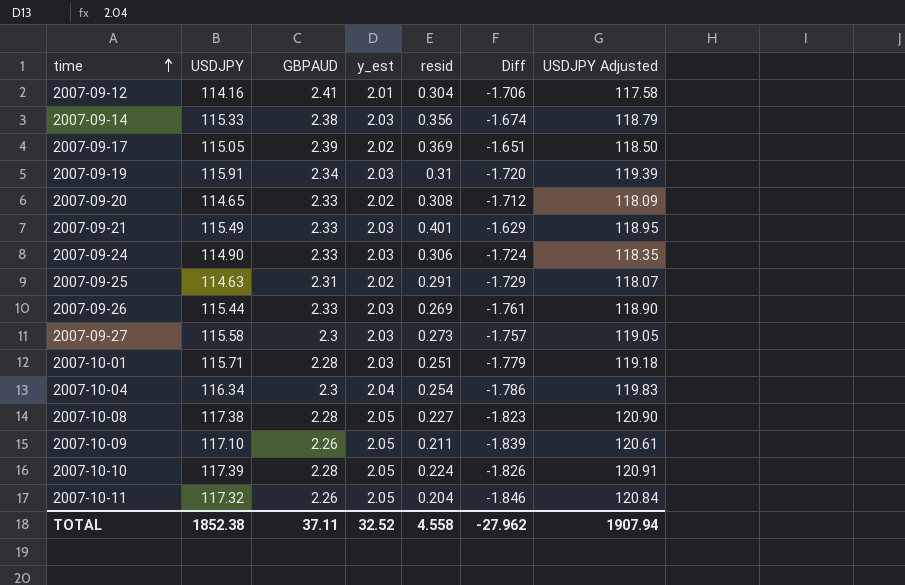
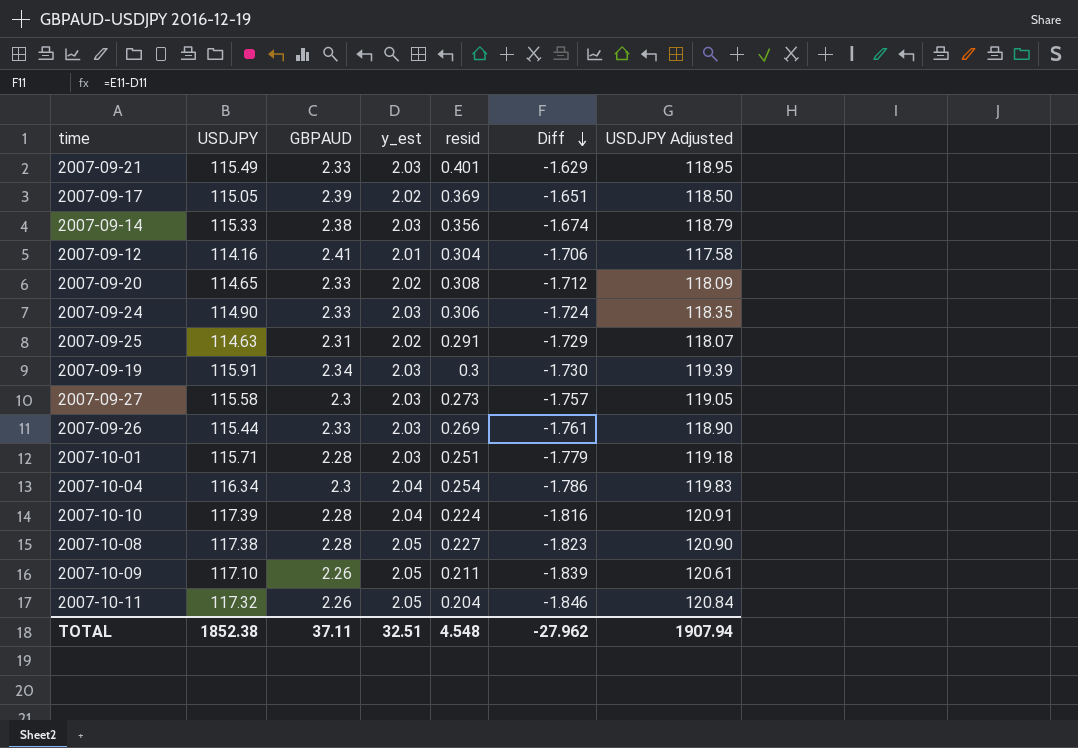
row order: time ascending -> Diff descending
2007-09-19 | resid: 0.31 -> 0.3
2007-09-19 | Diff: -1.720 -> -1.730
2007-10-10 | y_est: 2.05 -> 2.04
2007-10-10 | Diff: -1.826 -> -1.816
TOTAL | y_est: 32.52 -> 32.51
TOTAL | resid: 4.558 -> 4.548

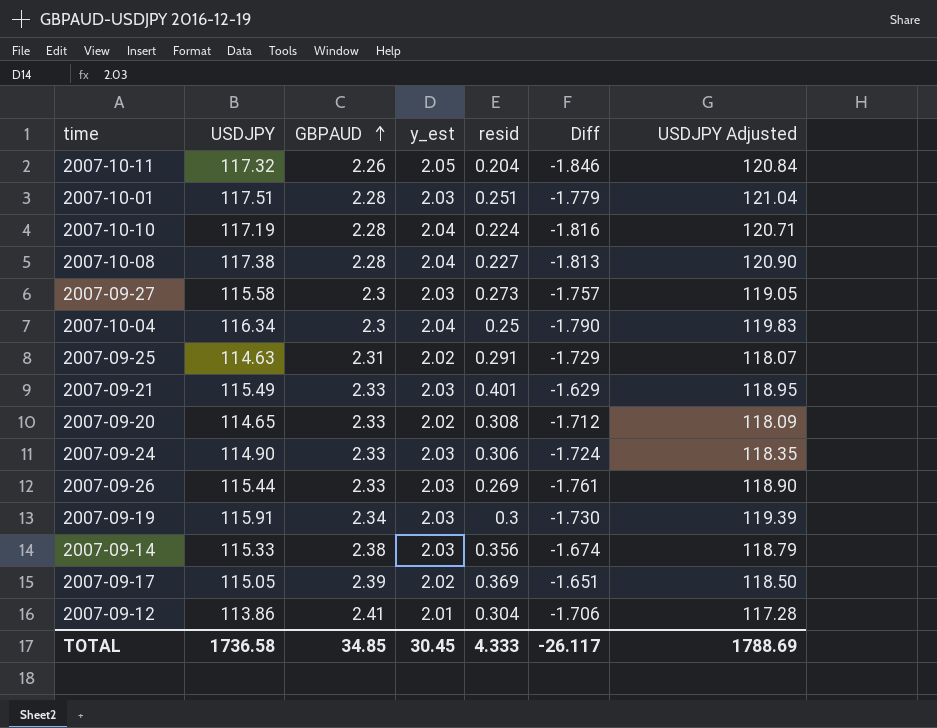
row order: Diff descending -> GBPAUD ascending
row 2007-10-09: 117.10 | 2.26 | 2.05 | 0.211 | -1.839 | 120.61 -> none
2007-10-01 | USDJPY: 115.71 -> 117.51
2007-10-01 | USDJPY Adjusted: 119.18 -> 121.04
2007-10-10 | USDJPY: 117.39 -> 117.19
2007-10-10 | USDJPY Adjusted: 120.91 -> 120.71
2007-10-08 | y_est: 2.05 -> 2.04
2007-10-08 | Diff: -1.823 -> -1.813
2007-10-04 | resid: 0.254 -> 0.25
2007-10-04 | Diff: -1.786 -> -1.790
2007-09-12 | USDJPY: 114.16 -> 113.86
2007-09-12 | USDJPY Adjusted: 117.58 -> 117.28
TOTAL | USDJPY: 1852.38 -> 1736.58
TOTAL | GBPAUD: 37.11 -> 34.85
TOTAL | y_est: 32.51 -> 30.45
TOTAL | resid: 4.548 -> 4.333
TOTAL | Diff: -27.962 -> -26.117
TOTAL | USDJPY Adjusted: 1907.94 -> 1788.69

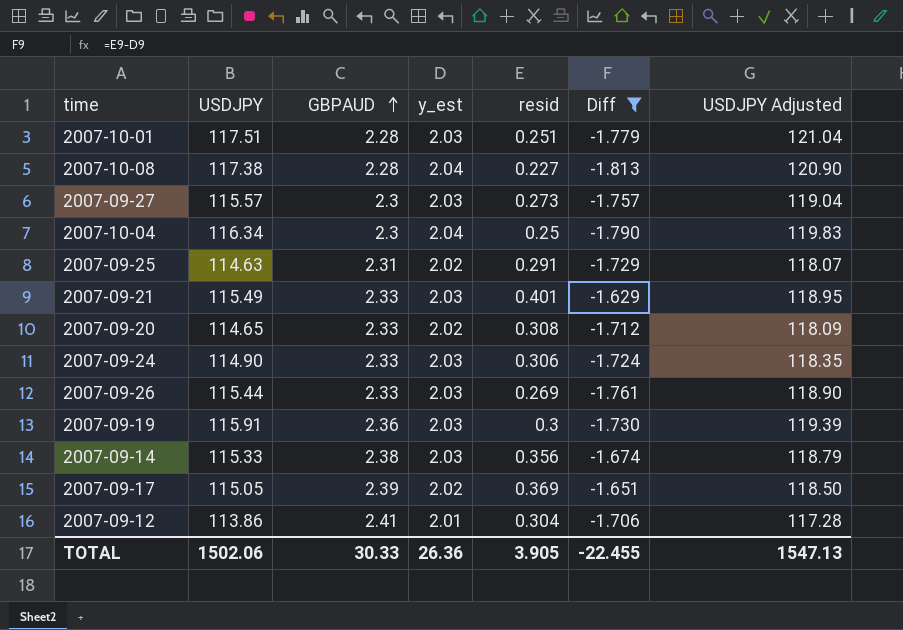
filter: none -> Diff >= -1.813
2007-09-27 | USDJPY: 115.58 -> 115.57
2007-09-27 | USDJPY Adjusted: 119.05 -> 119.04
2007-09-19 | GBPAUD: 2.34 -> 2.36
TOTAL | USDJPY: 1736.58 -> 1502.06
TOTAL | GBPAUD: 34.85 -> 30.33
TOTAL | y_est: 30.45 -> 26.36
TOTAL | resid: 4.333 -> 3.905
TOTAL | Diff: -26.117 -> -22.455
TOTAL | USDJPY Adjusted: 1788.69 -> 1547.13

